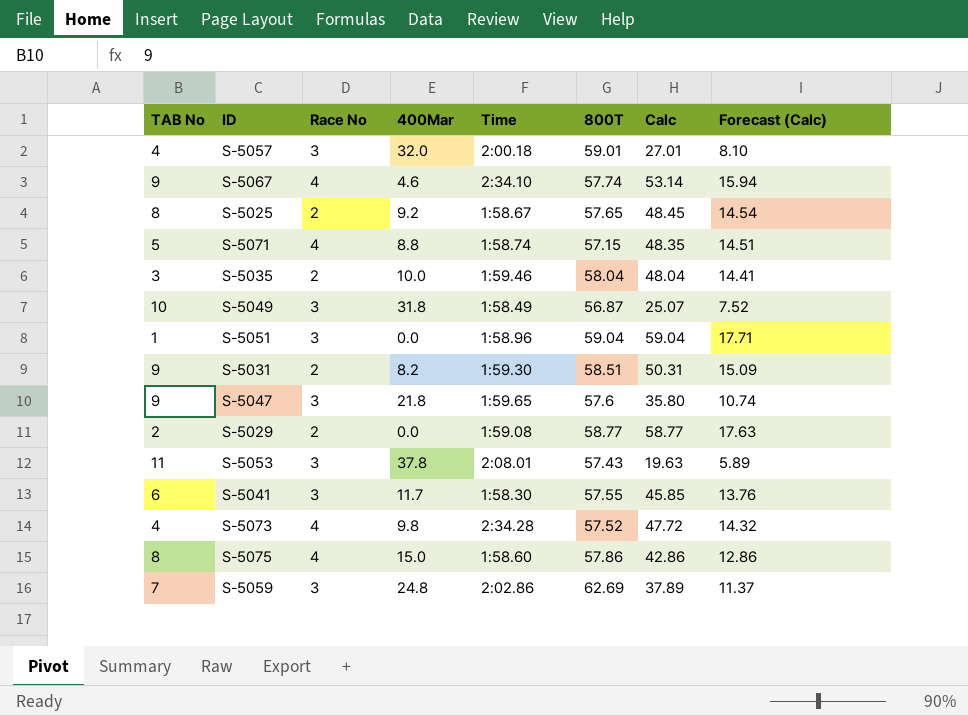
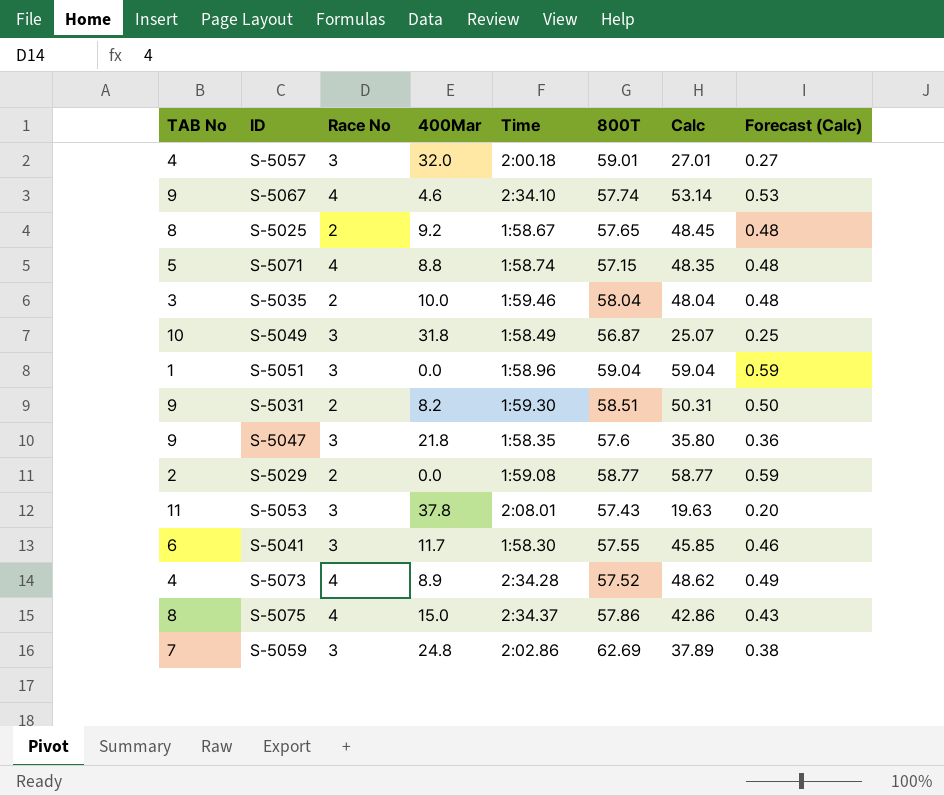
column Forecast (Calc) | formula: [Calc] * 0.3 -> [Calc] * 0.01
S-5047 | Time: 1:59.65 -> 1:58.35
S-5073 | 400Mar: 9.8 -> 8.9
S-5073 | Calc: 47.72 -> 48.62
S-5075 | Time: 1:58.60 -> 2:34.37

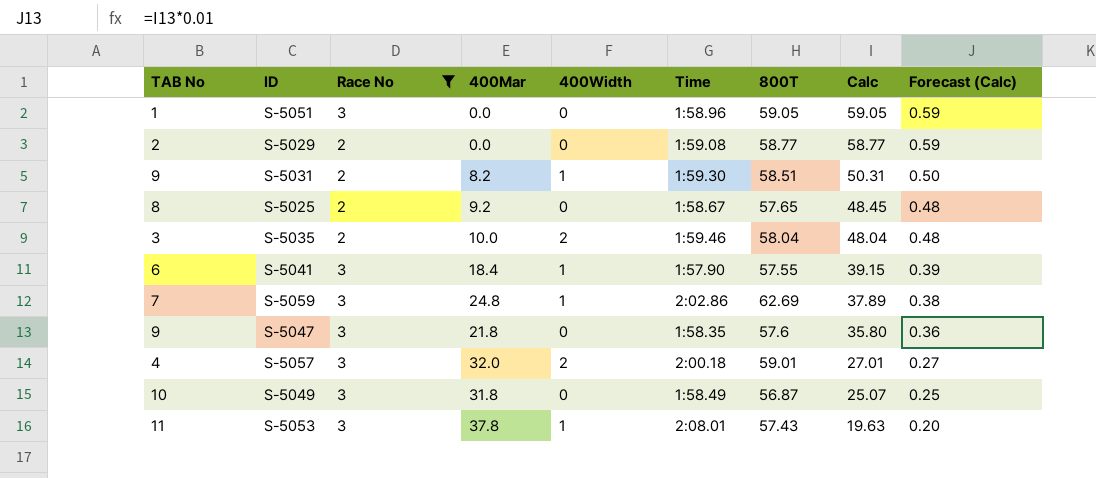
filter: none -> Race No != 4
row order: none -> Calc descending
column 400Width | position: none -> 5
S-5051 | 800T: 59.04 -> 59.05
S-5051 | Calc: 59.04 -> 59.05
S-5041 | 400Mar: 11.7 -> 18.4
S-5041 | Time: 1:58.30 -> 1:57.90
S-5041 | Calc: 45.85 -> 39.15
S-5041 | Forecast (Calc): 0.46 -> 0.39

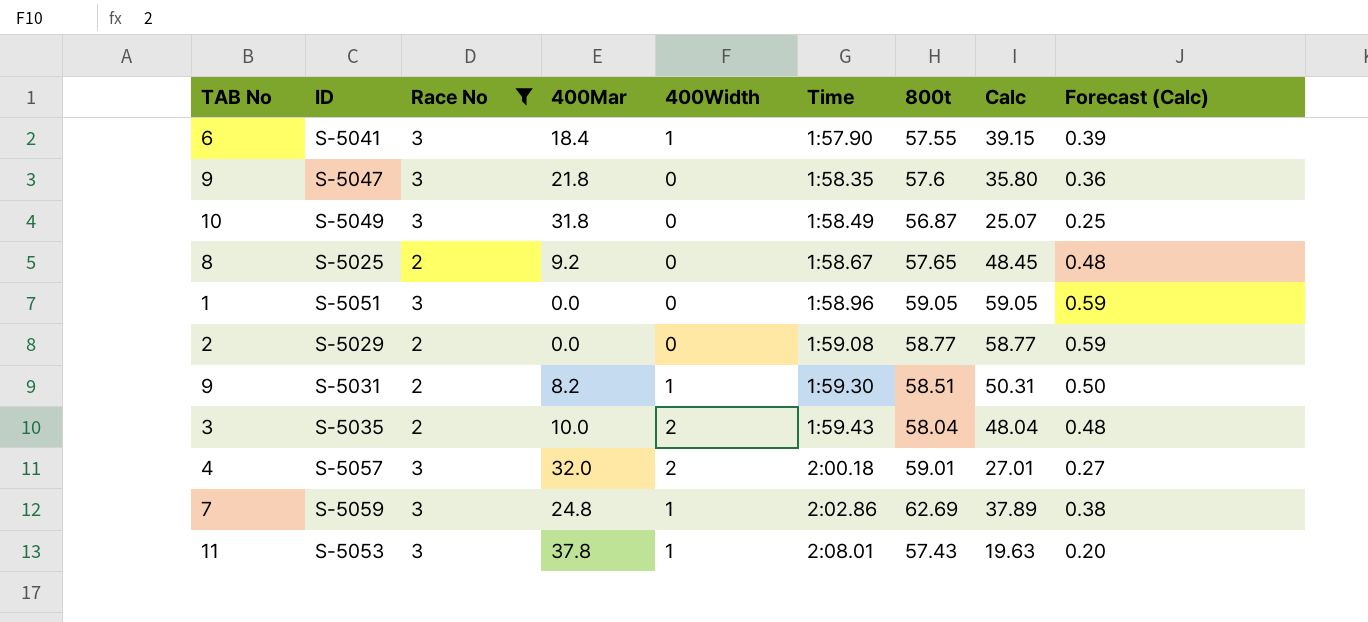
row order: Calc descending -> Time ascending
column name: 800T -> 800t
S-5035 | Time: 1:59.46 -> 1:59.43

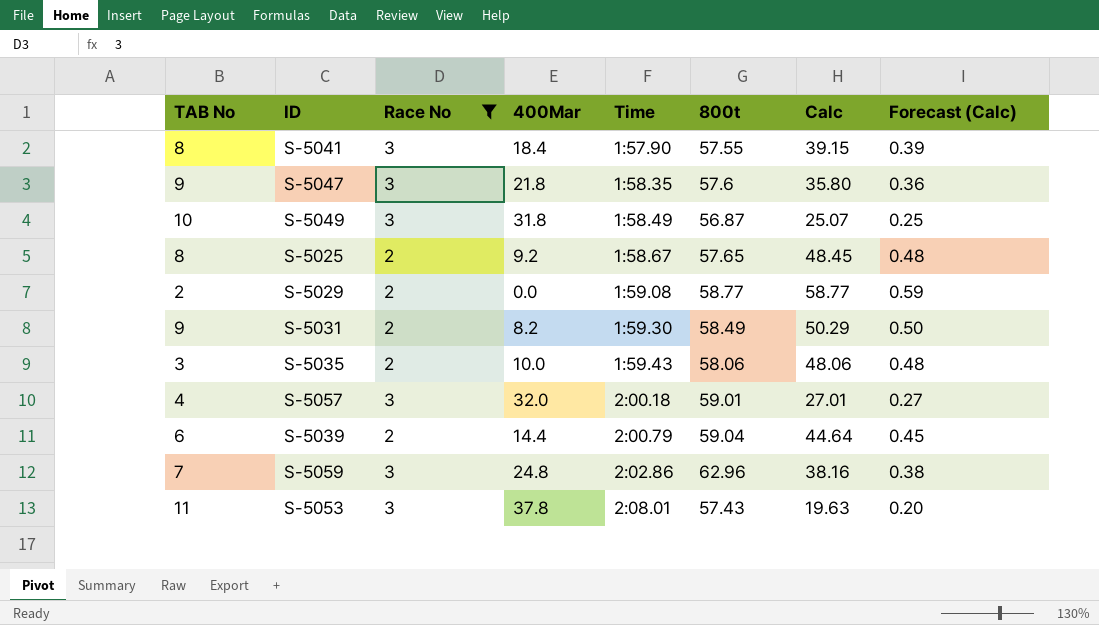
column 400Width | position: 5 -> none
row S-5051: 1 | 3 | 0.0 | 0 | 1:58.96 | 59.05 | 59.05 | 0.59 -> none
S-5041 | TAB No: 6 -> 8
S-5031 | 800t: 58.51 -> 58.49
S-5031 | Calc: 50.31 -> 50.29
S-5035 | 800t: 58.04 -> 58.06
S-5035 | Calc: 48.04 -> 48.06
row S-5039: none -> 6 | 2 | 14.4 | 2:00.79 | 59.04 | 44.64 | 0.45
S-5059 | 800t: 62.69 -> 62.96
S-5059 | Calc: 37.89 -> 38.16

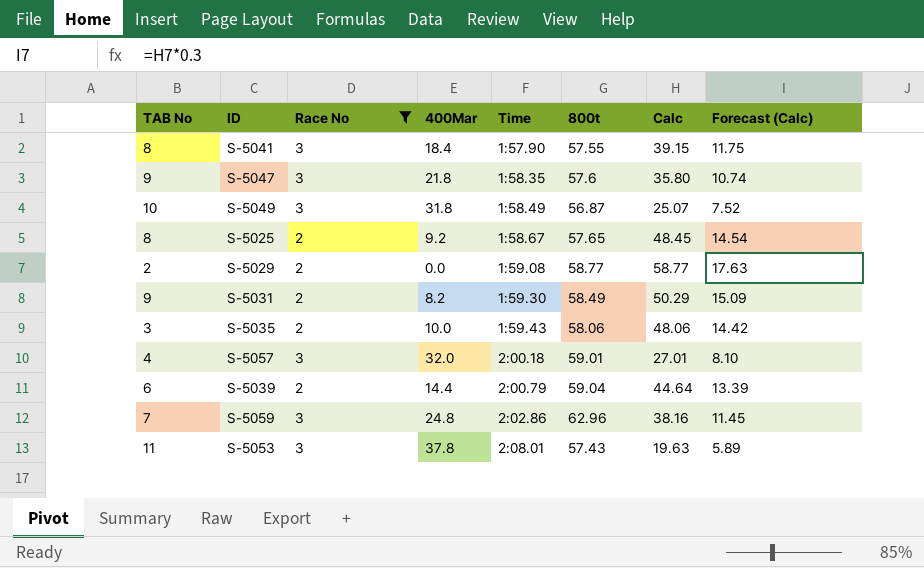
column Forecast (Calc) | formula: [Calc] * 0.01 -> [Calc] * 0.3

